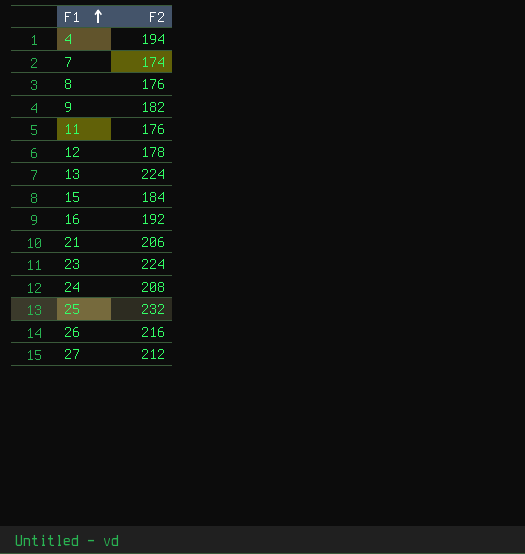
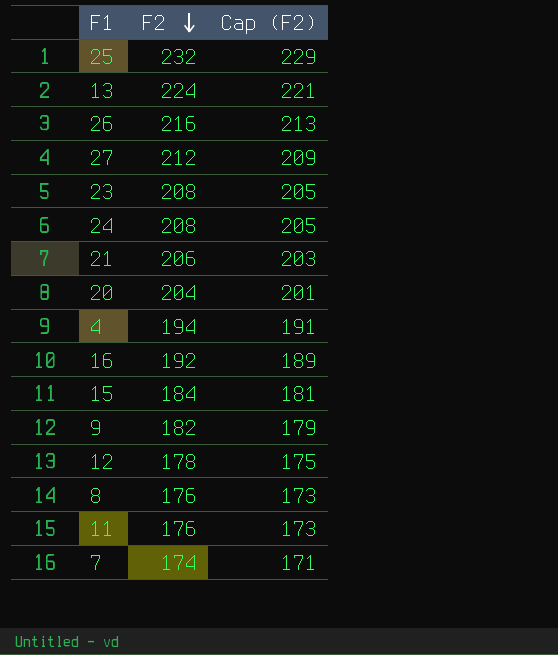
row order: F1 ascending -> F2 descending
column Cap (F2) | formula: none -> [F2] - 3
23 | F2: 224 -> 208
row 20: none -> 204 | 201

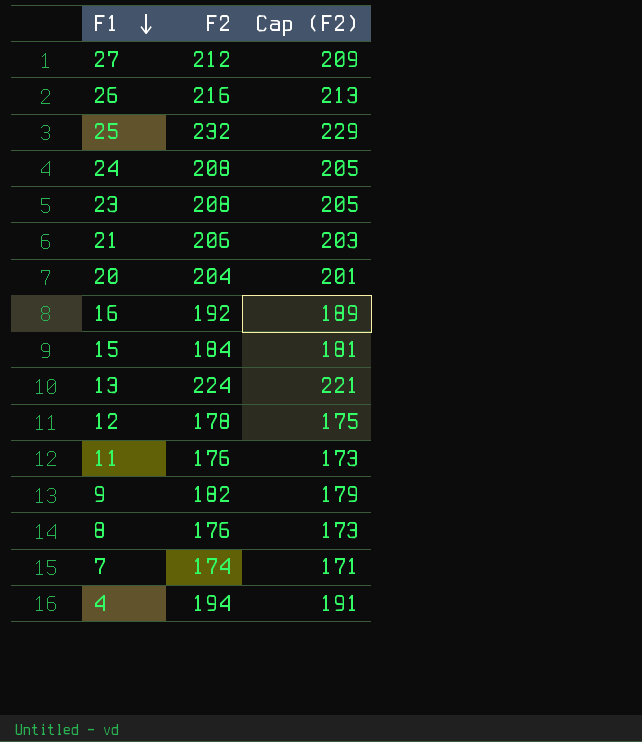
row order: F2 descending -> F1 descending

